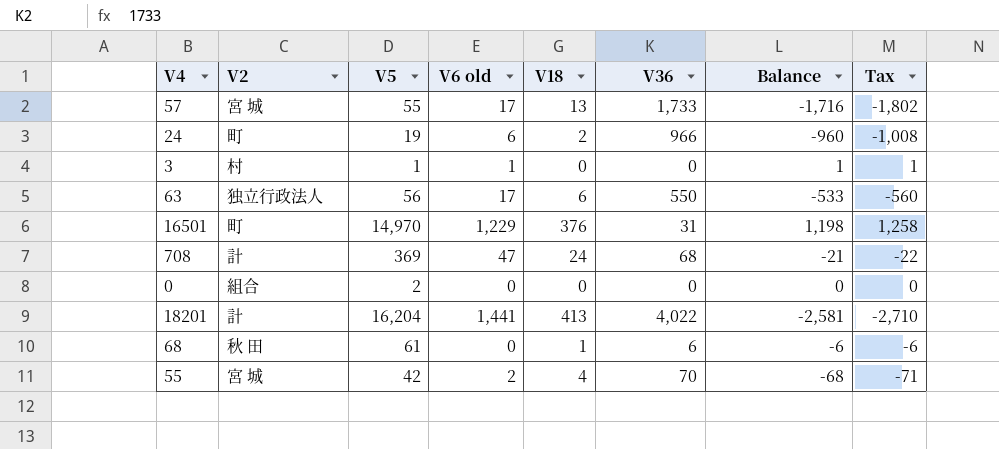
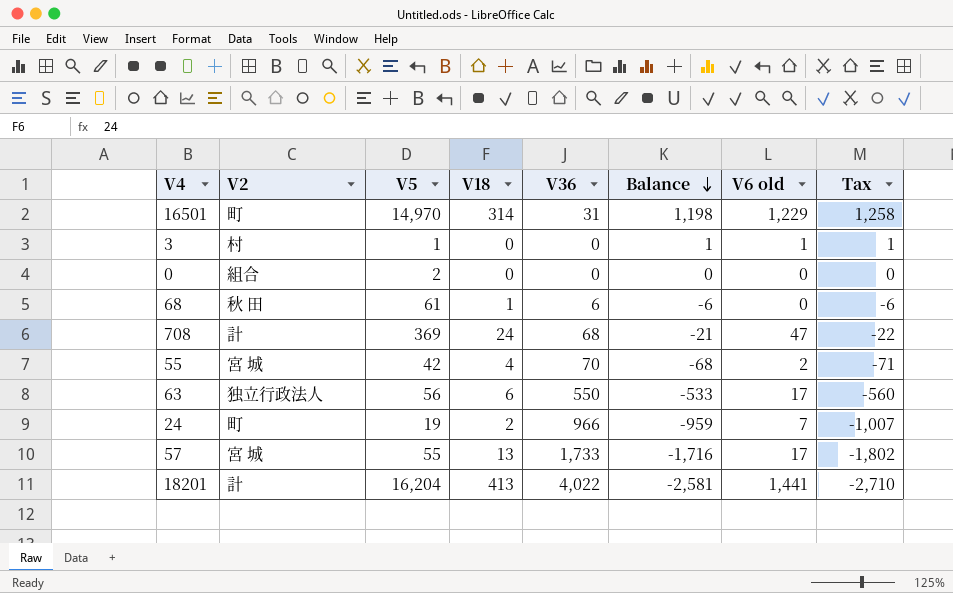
row order: none -> Balance descending
column V6 old | position: 4 -> 7
16501 | V18: 376 -> 314
24 | Balance: -960 -> -959
24 | V6 old: 6 -> 7
24 | Tax: -1,008 -> -1,007

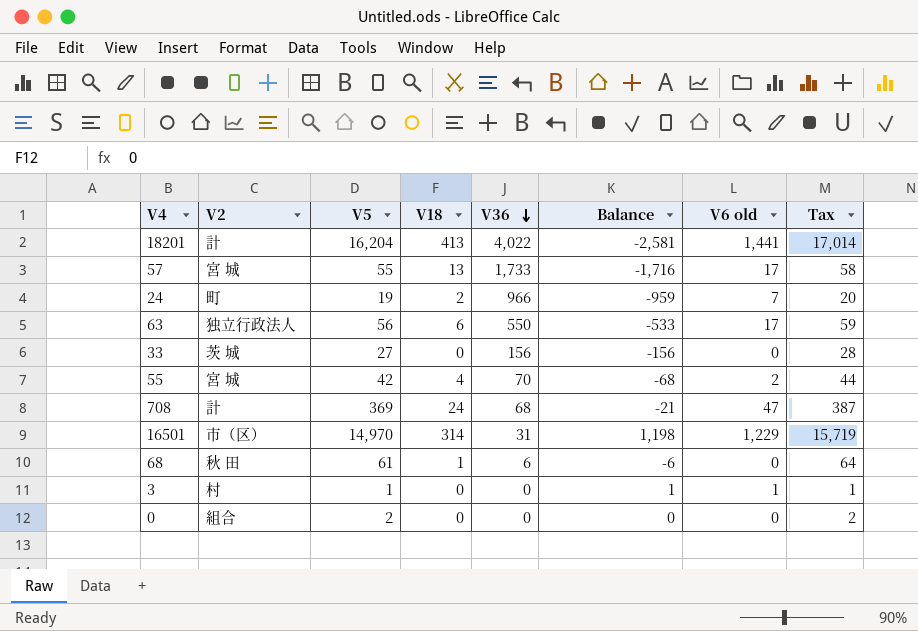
row order: Balance descending -> V36 descending
column Tax | formula: [Balance] * 1.05 -> [V5] * 1.05
row 33: none -> 茨 城 | 27 | 0 | 156 | -156 | 0 | 28
16501 | V2: 町 -> 市（区）

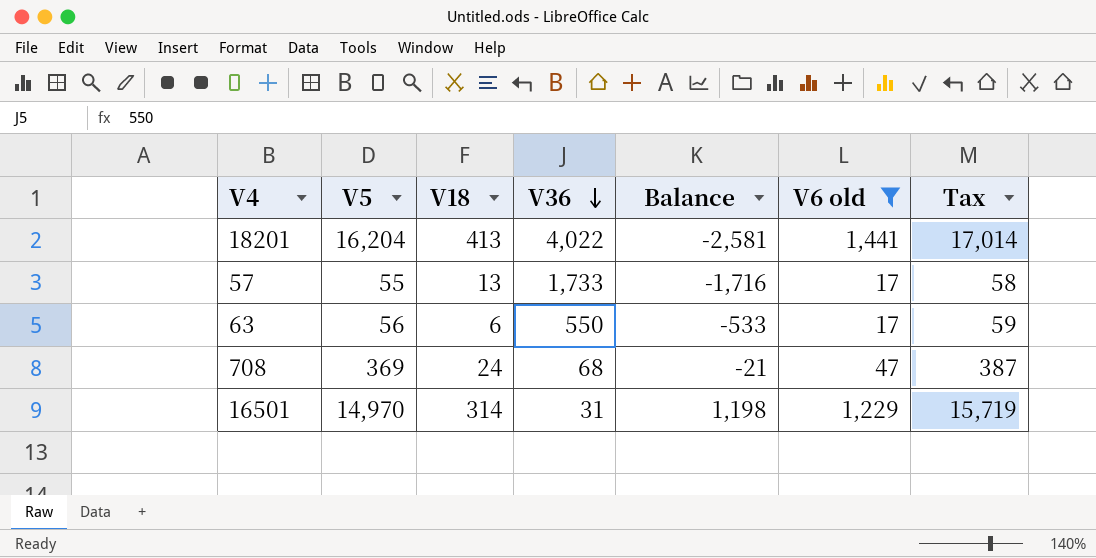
filter: none -> V6 old >= 17
column V2 | position: 2 -> none

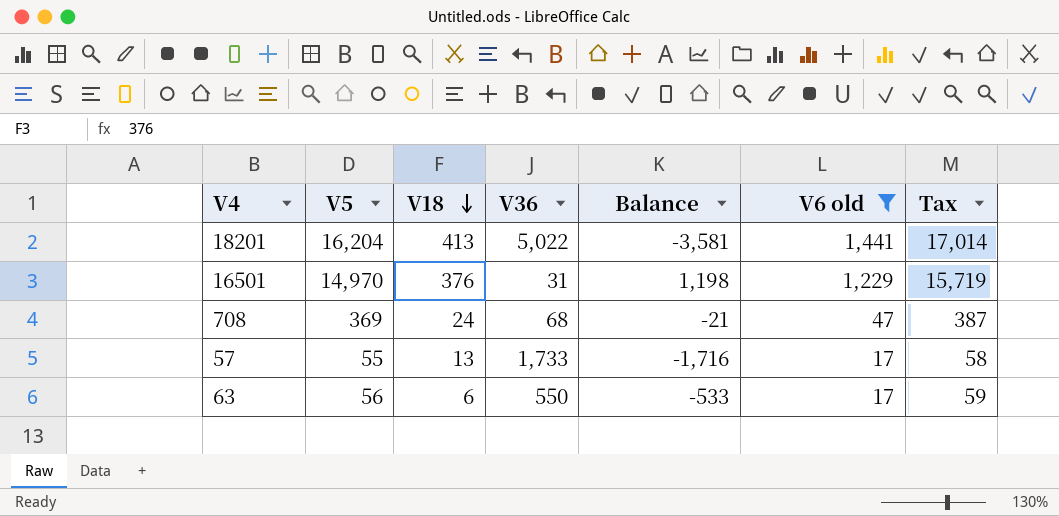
row order: V36 descending -> V18 descending
18201 | V36: 4,022 -> 5,022
18201 | Balance: -2,581 -> -3,581
16501 | V18: 314 -> 376

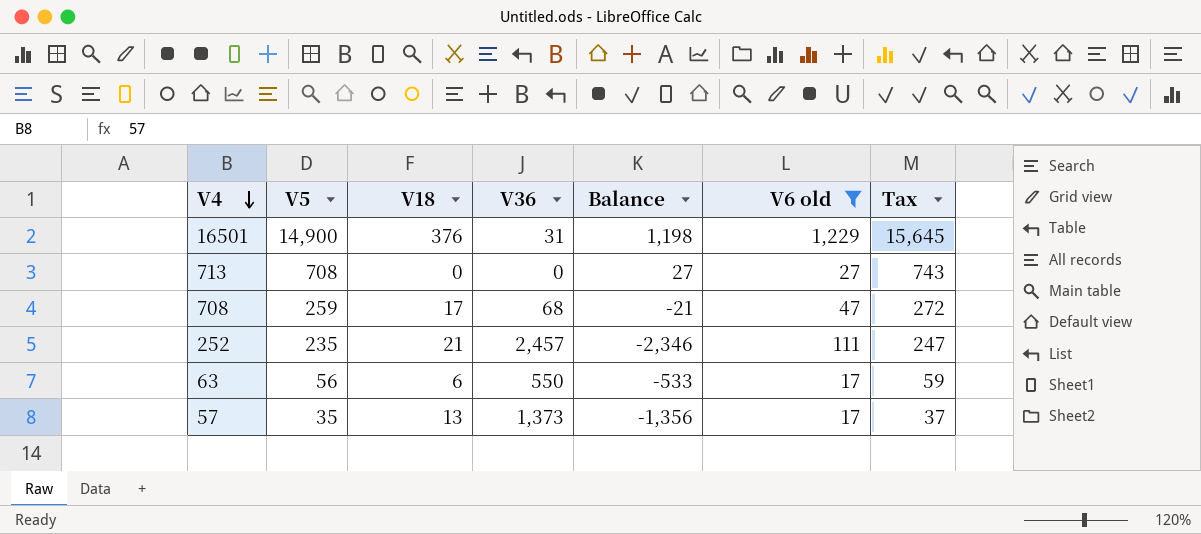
row order: V18 descending -> V4 descending
row 18201: 16,204 | 413 | 5,022 | -3,581 | 1,441 | 17,014 -> none
16501 | V5: 14,970 -> 14,900
16501 | Tax: 15,719 -> 15,645
row 713: none -> 708 | 0 | 0 | 27 | 27 | 743
708 | V5: 369 -> 259
708 | V18: 24 -> 17
708 | Tax: 387 -> 272
row 252: none -> 235 | 21 | 2,457 | -2,346 | 111 | 247
57 | V5: 55 -> 35
57 | V36: 1,733 -> 1,373
57 | Balance: -1,716 -> -1,356
57 | Tax: 58 -> 37

